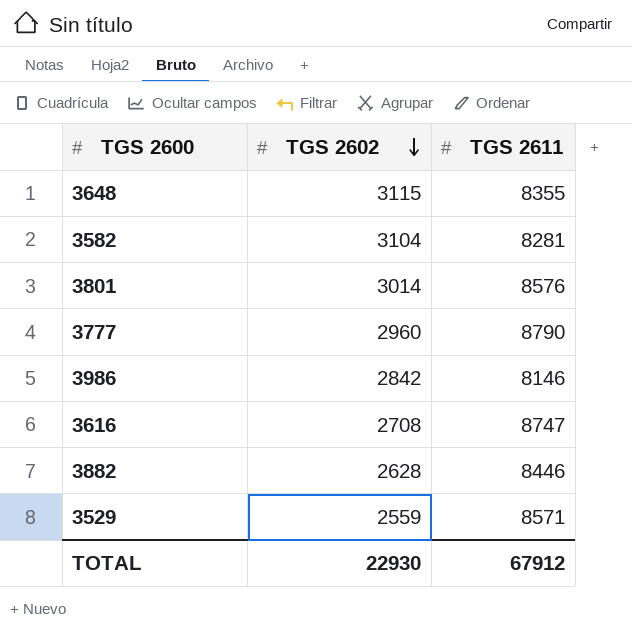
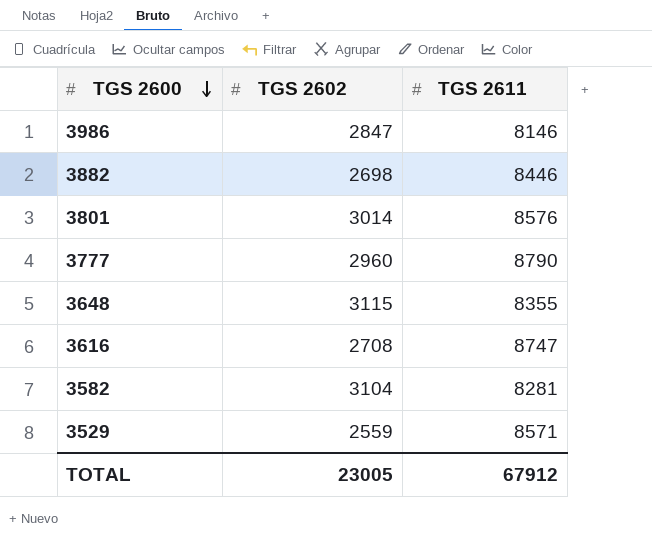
row order: TGS 2602 descending -> TGS 2600 descending
3986 | TGS 2602: 2842 -> 2847
3882 | TGS 2602: 2628 -> 2698
TOTAL | TGS 2602: 22930 -> 23005

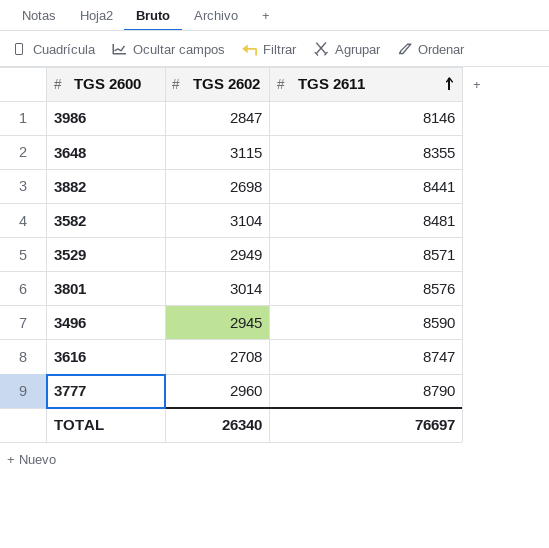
row order: TGS 2600 descending -> TGS 2611 ascending
3882 | TGS 2611: 8446 -> 8441
3582 | TGS 2611: 8281 -> 8481
3529 | TGS 2602: 2559 -> 2949
row 3496: none -> 2945 | 8590
TOTAL | TGS 2602: 23005 -> 26340
TOTAL | TGS 2611: 67912 -> 76697

